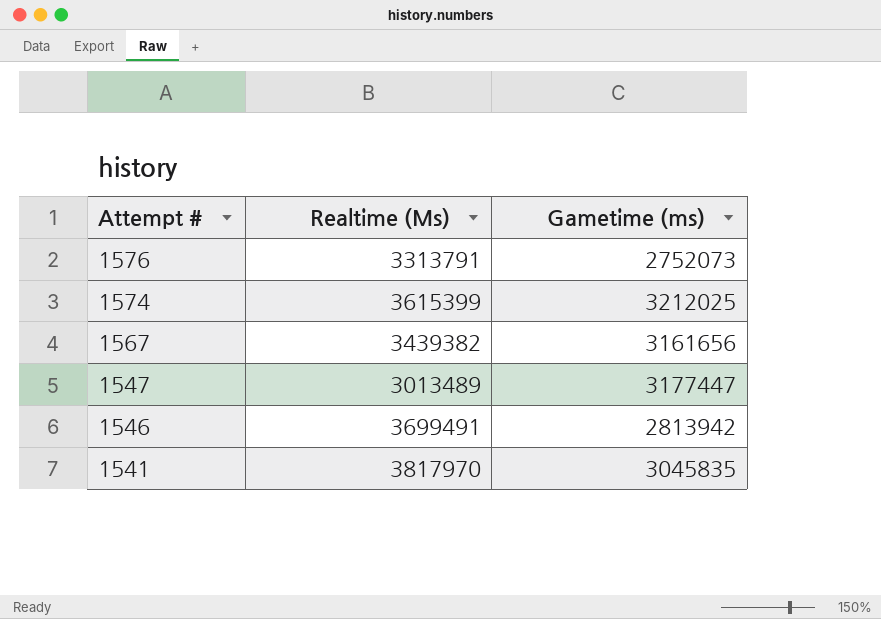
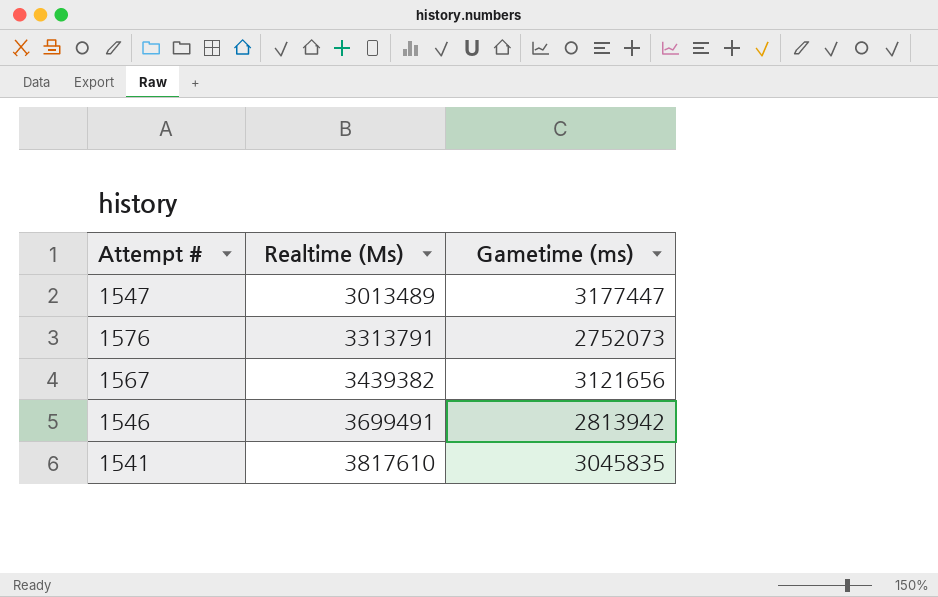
row order: Attempt # descending -> Realtime (Ms) ascending
row 1574: 3615399 | 3212025 -> none
1567 | Gametime (ms): 3161656 -> 3121656
1541 | Realtime (Ms): 3817970 -> 3817610

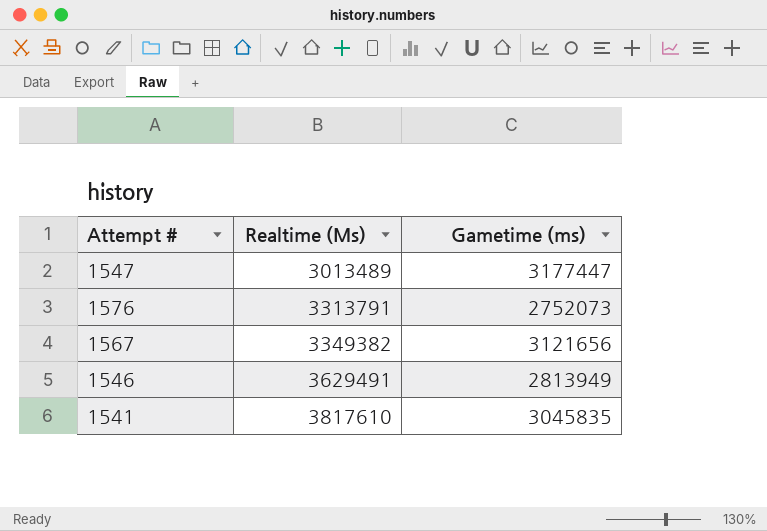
1567 | Realtime (Ms): 3439382 -> 3349382
1546 | Realtime (Ms): 3699491 -> 3629491
1546 | Gametime (ms): 2813942 -> 2813949

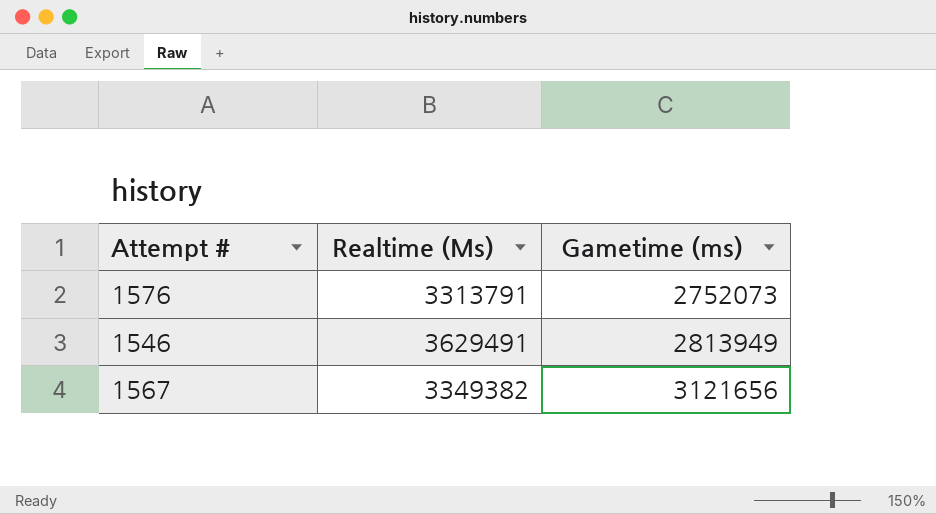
row order: Realtime (Ms) ascending -> Gametime (ms) ascending
row 1547: 3013489 | 3177447 -> none
row 1541: 3817610 | 3045835 -> none

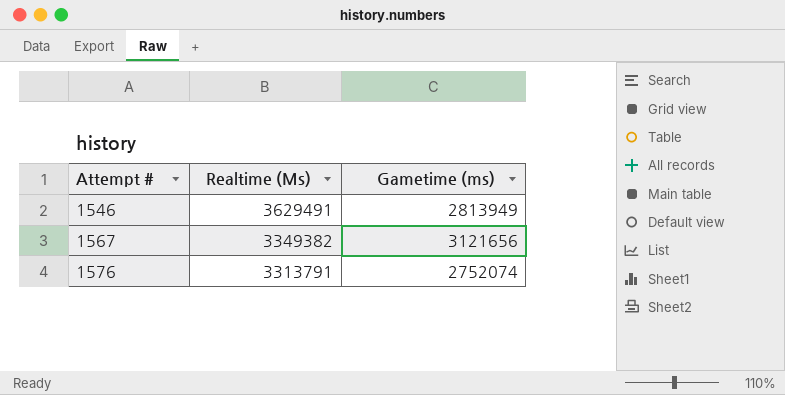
row order: Gametime (ms) ascending -> Attempt # ascending
1576 | Gametime (ms): 2752073 -> 2752074

